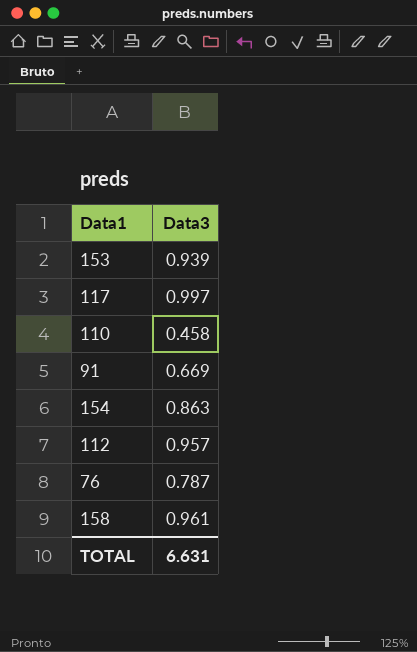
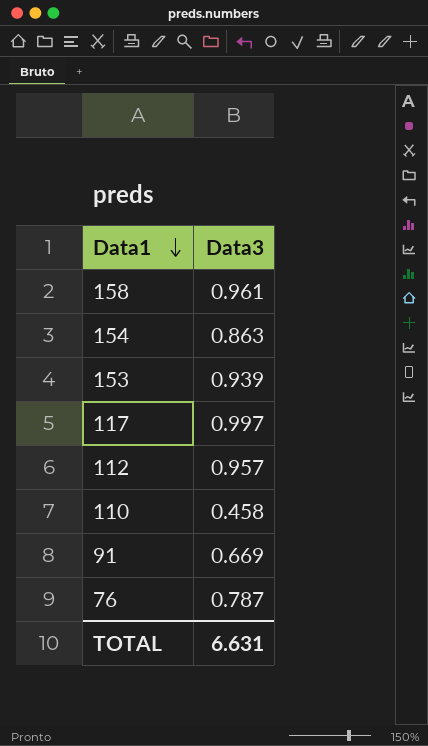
row order: none -> Data1 descending

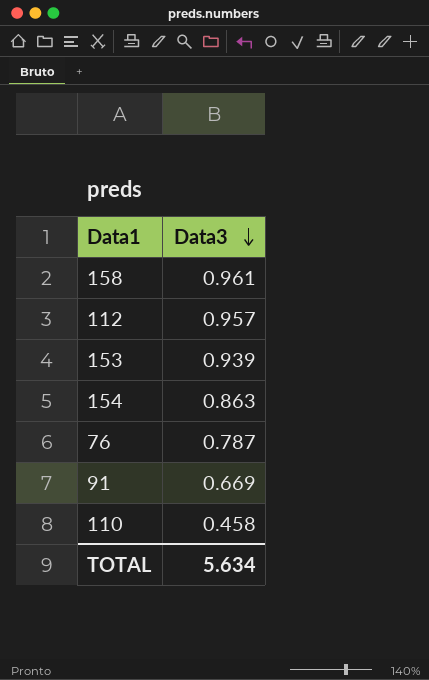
row order: Data1 descending -> Data3 descending
row 117: 0.997 -> none
TOTAL | Data3: 6.631 -> 5.634

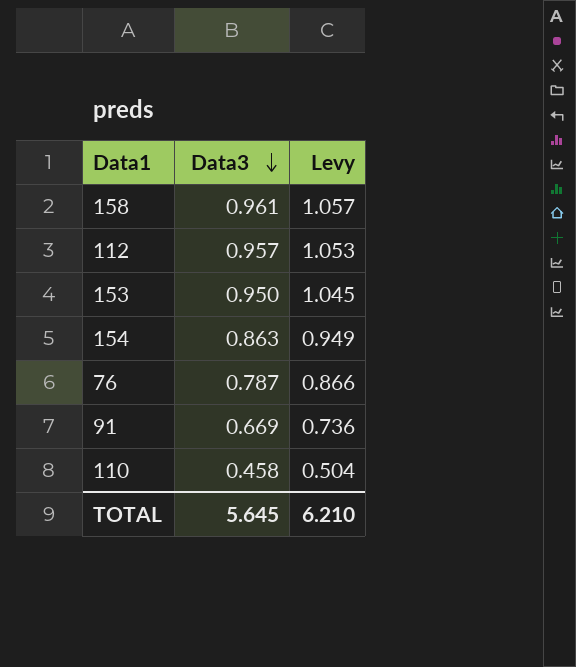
column Levy | formula: none -> [Data3] * 1.1
153 | Data3: 0.939 -> 0.950
TOTAL | Data3: 5.634 -> 5.645

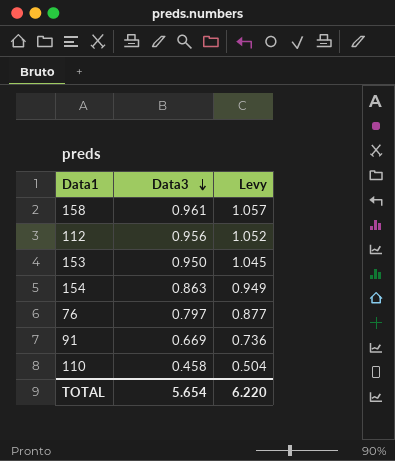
112 | Data3: 0.957 -> 0.956
112 | Levy: 1.053 -> 1.052
76 | Data3: 0.787 -> 0.797
76 | Levy: 0.866 -> 0.877
TOTAL | Data3: 5.645 -> 5.654
TOTAL | Levy: 6.210 -> 6.220

